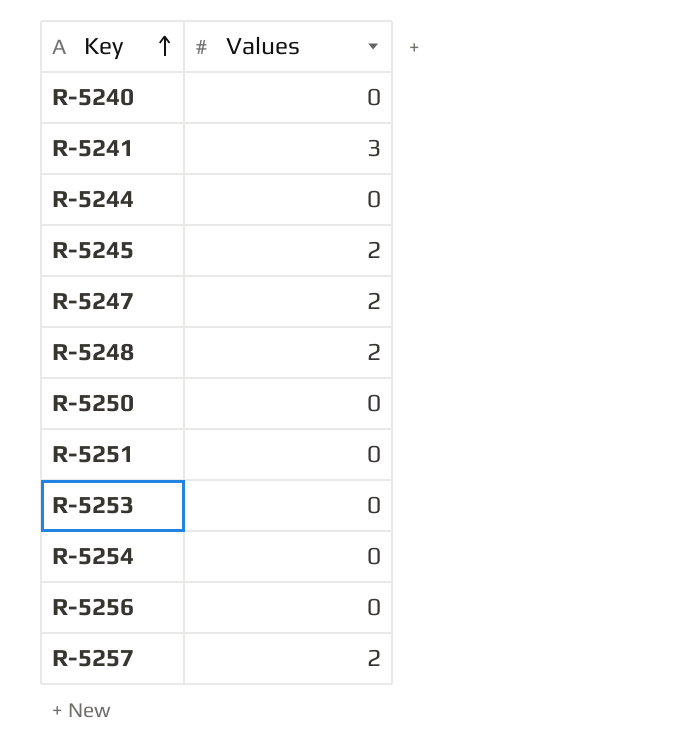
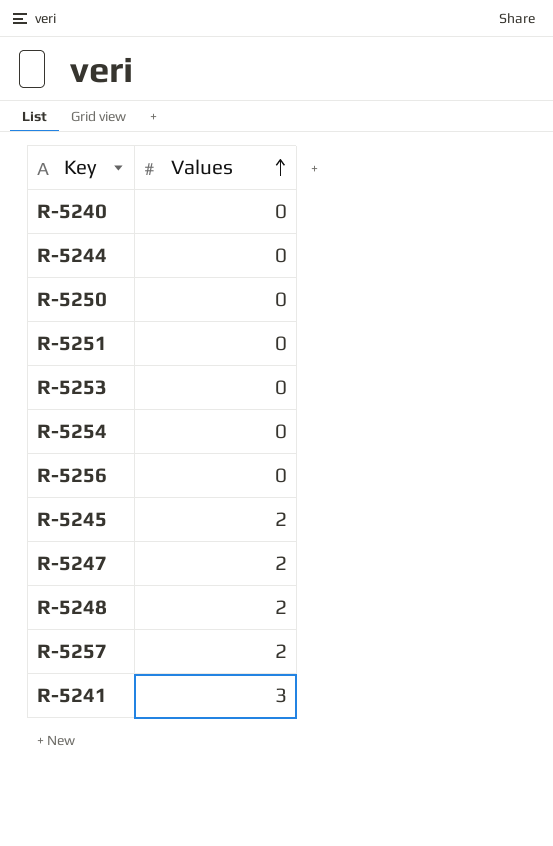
row order: Key ascending -> Values ascending

